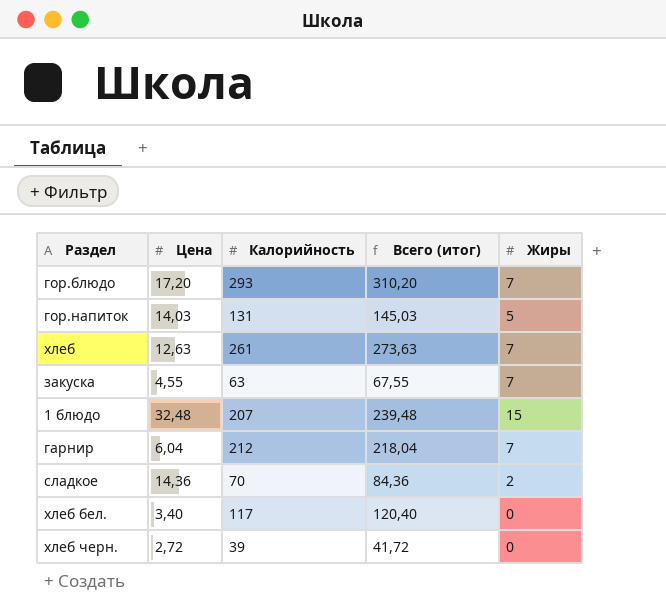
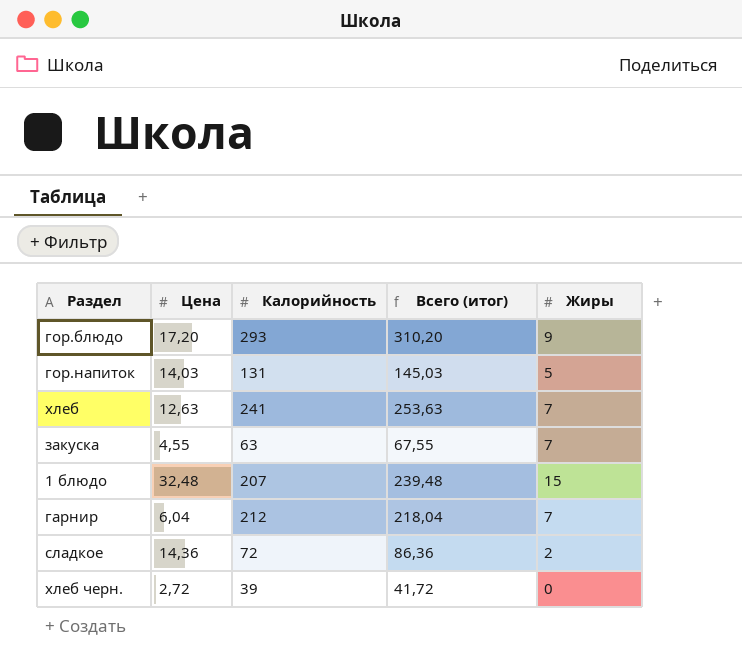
row хлеб бел.: 3,40 | 117 | 120,40 | 0 -> none
гор.блюдо | Жиры: 7 -> 9
хлеб | Калорийность: 261 -> 241
хлеб | Всего (итог): 273,63 -> 253,63
сладкое | Калорийность: 70 -> 72
сладкое | Всего (итог): 84,36 -> 86,36

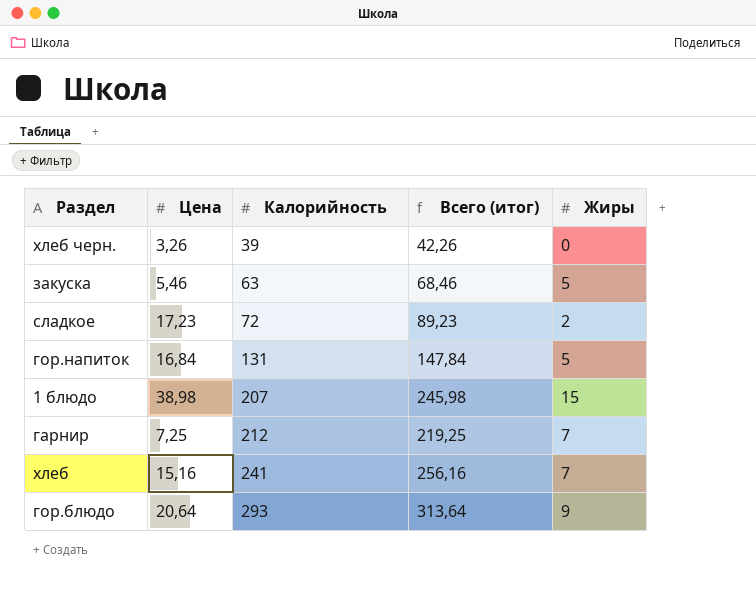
row order: none -> Калорийность ascending
хлеб черн. | Цена: 2,72 -> 3,26
хлеб черн. | Всего (итог): 41,72 -> 42,26
закуска | Цена: 4,55 -> 5,46
закуска | Всего (итог): 67,55 -> 68,46
закуска | Жиры: 7 -> 5
сладкое | Цена: 14,36 -> 17,23
сладкое | Всего (итог): 86,36 -> 89,23
гор.напиток | Цена: 14,03 -> 16,84
гор.напиток | Всего (итог): 145,03 -> 147,84
1 блюдо | Цена: 32,48 -> 38,98
1 блюдо | Всего (итог): 239,48 -> 245,98
гарнир | Цена: 6,04 -> 7,25
гарнир | Всего (итог): 218,04 -> 219,25
хлеб | Цена: 12,63 -> 15,16
хлеб | Всего (итог): 253,63 -> 256,16
гор.блюдо | Цена: 17,20 -> 20,64
гор.блюдо | Всего (итог): 310,20 -> 313,64

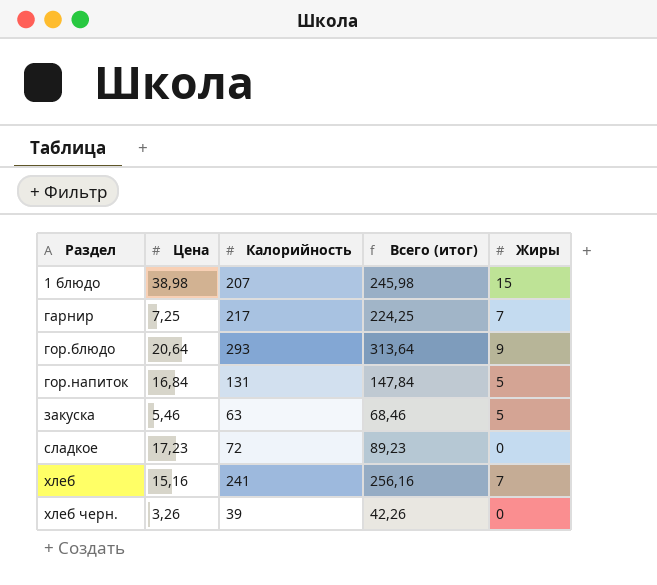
row order: Калорийность ascending -> Раздел ascending
гарнир | Калорийность: 212 -> 217
гарнир | Всего (итог): 219,25 -> 224,25
сладкое | Жиры: 2 -> 0

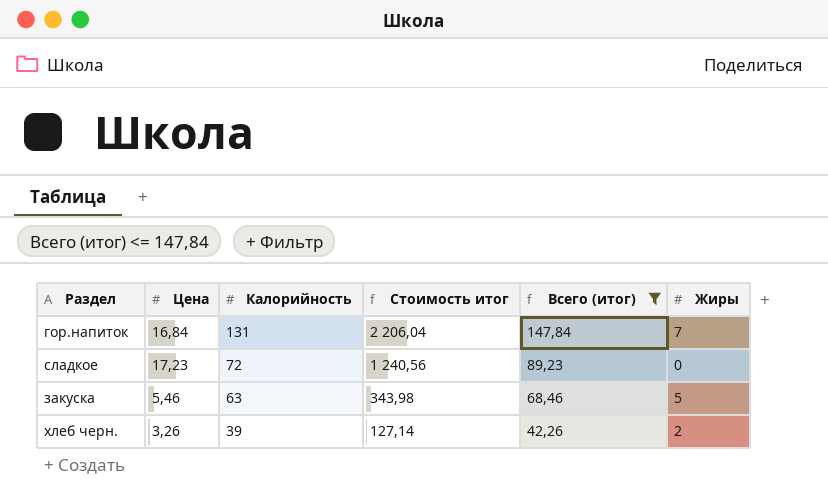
filter: none -> Всего (итог) <= 147,84
row order: Раздел ascending -> Калорийность descending
column Стоимость итог | formula: none -> [Цена] * [Калорийность]
гор.напиток | Жиры: 5 -> 7
хлеб черн. | Жиры: 0 -> 2

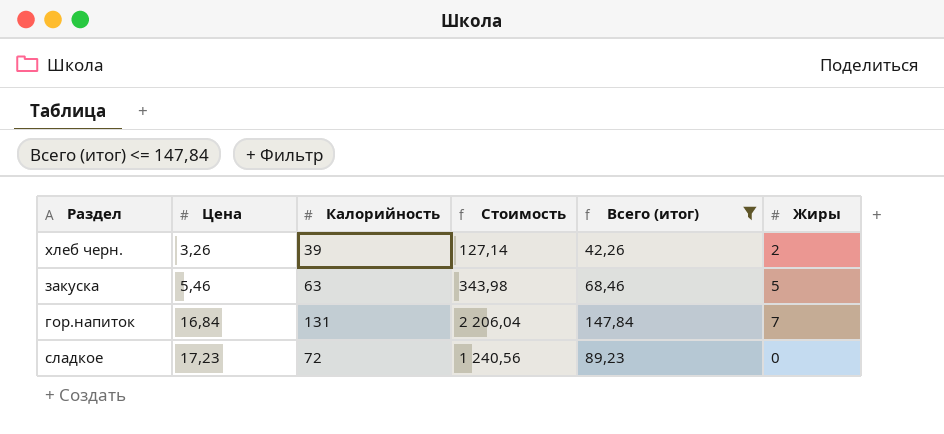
row order: Калорийность descending -> Цена ascending
column name: Стоимость итог -> Стоимость

